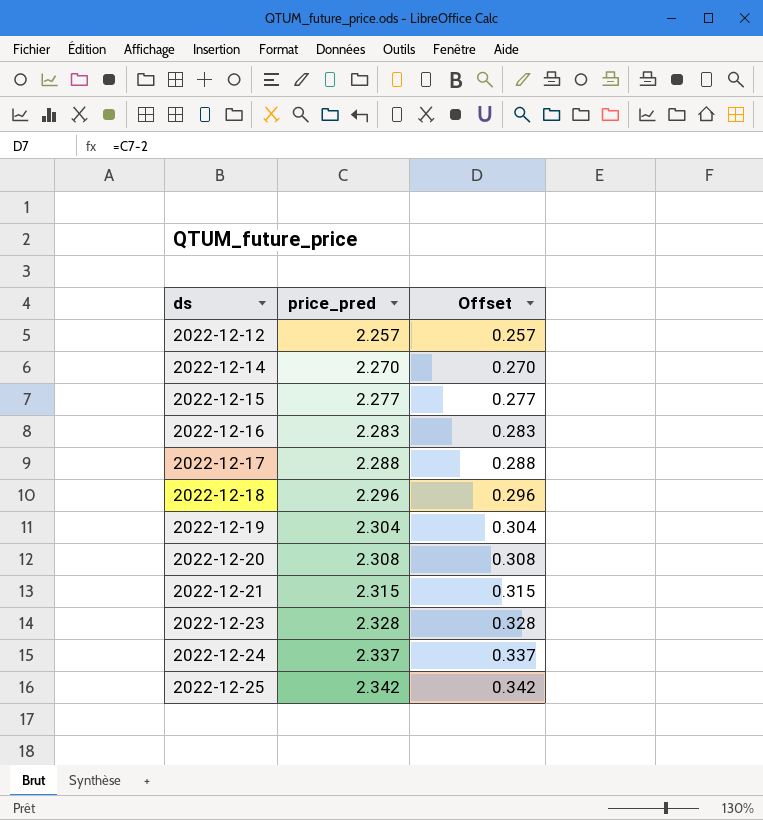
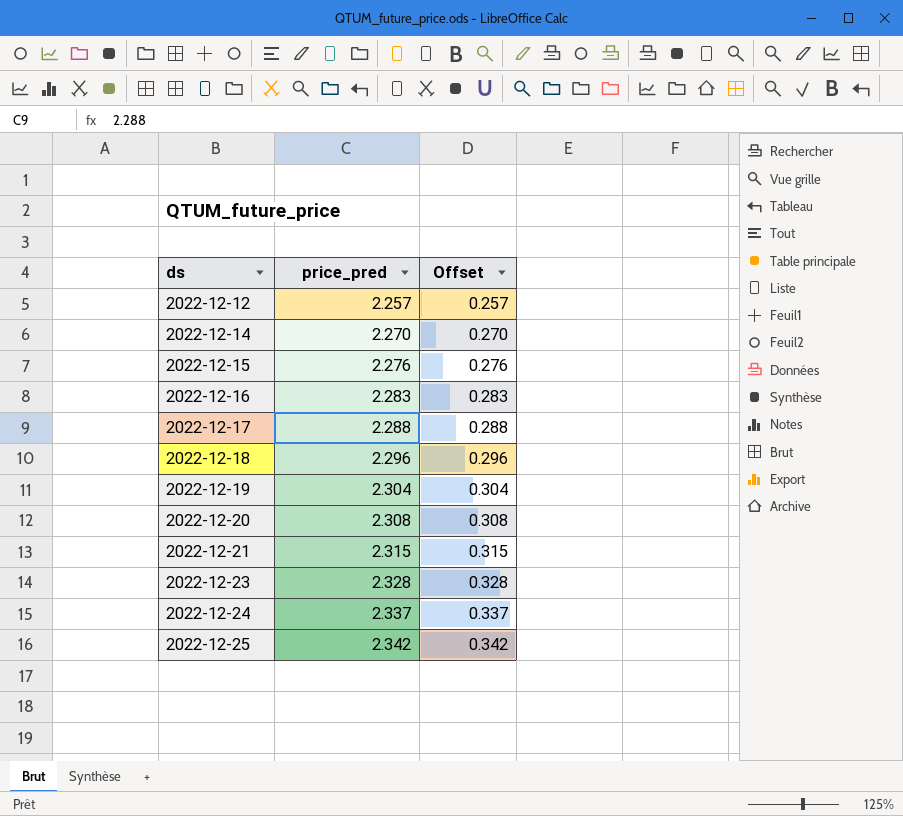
2022-12-15 | price_pred: 2.277 -> 2.276
2022-12-15 | Offset: 0.277 -> 0.276

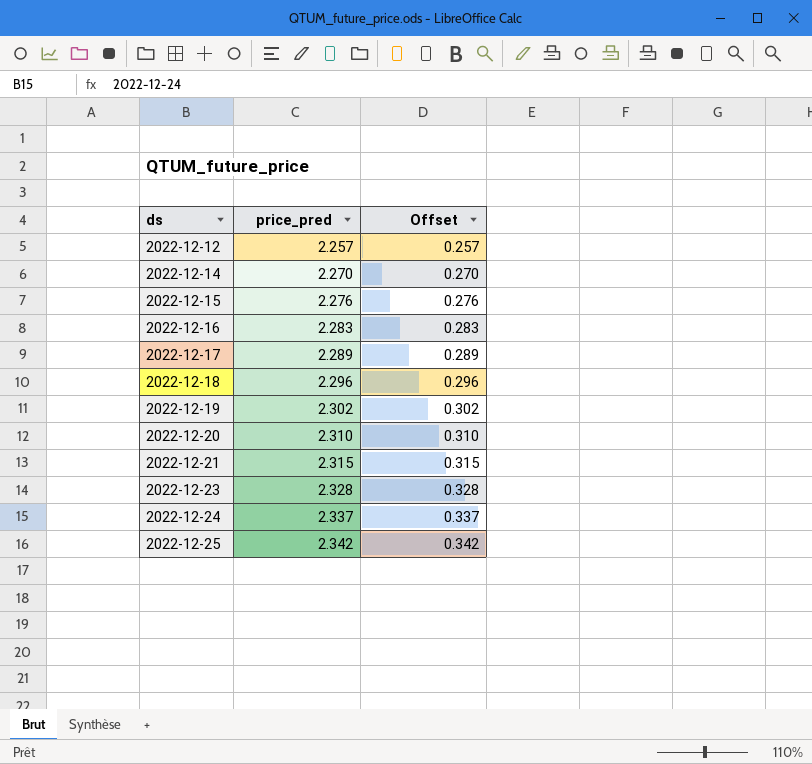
2022-12-17 | price_pred: 2.288 -> 2.289
2022-12-17 | Offset: 0.288 -> 0.289
2022-12-19 | price_pred: 2.304 -> 2.302
2022-12-19 | Offset: 0.304 -> 0.302
2022-12-20 | price_pred: 2.308 -> 2.310
2022-12-20 | Offset: 0.308 -> 0.310

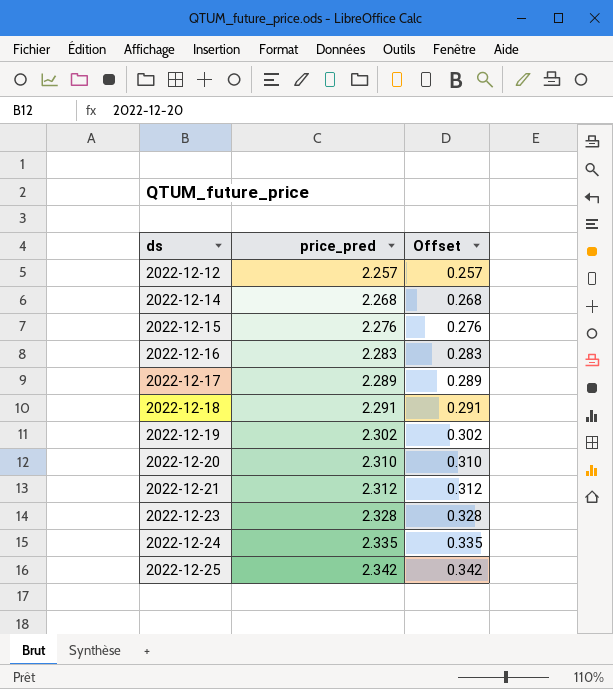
2022-12-14 | price_pred: 2.270 -> 2.268
2022-12-14 | Offset: 0.270 -> 0.268
2022-12-18 | price_pred: 2.296 -> 2.291
2022-12-18 | Offset: 0.296 -> 0.291
2022-12-21 | price_pred: 2.315 -> 2.312
2022-12-21 | Offset: 0.315 -> 0.312
2022-12-24 | price_pred: 2.337 -> 2.335
2022-12-24 | Offset: 0.337 -> 0.335

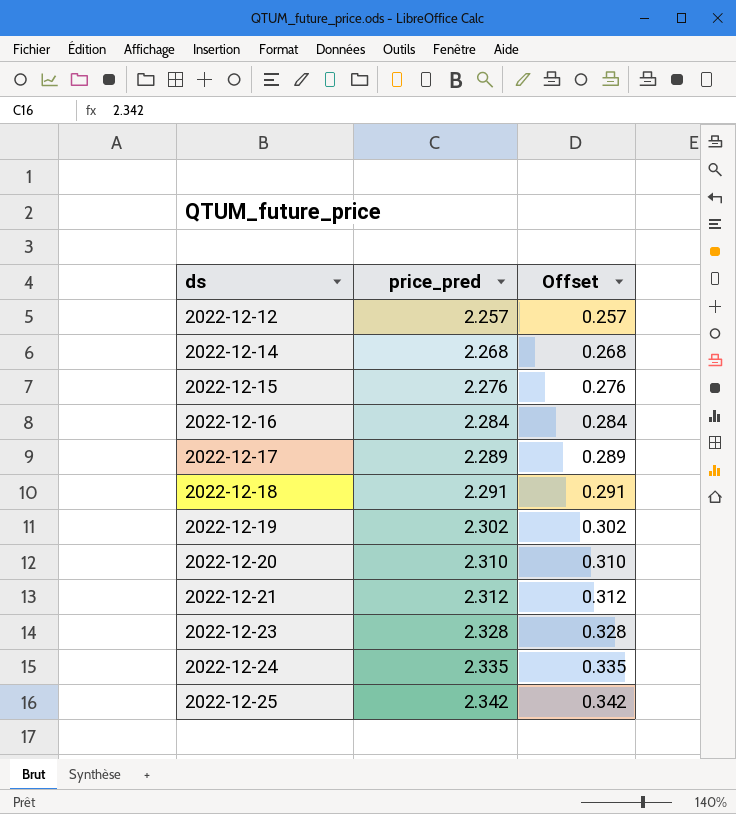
2022-12-16 | price_pred: 2.283 -> 2.284
2022-12-16 | Offset: 0.283 -> 0.284

